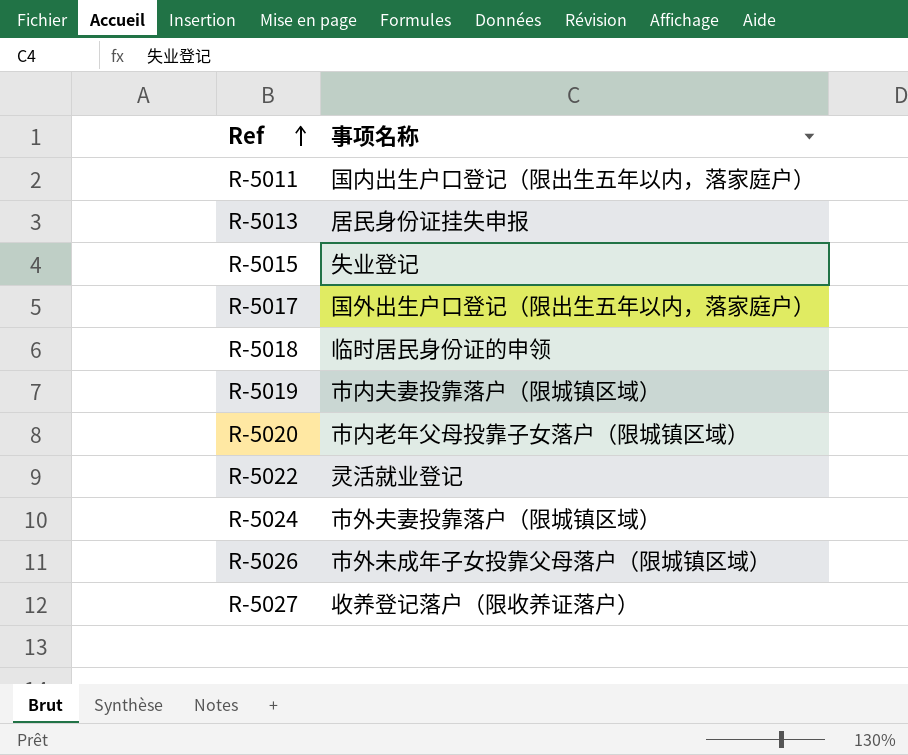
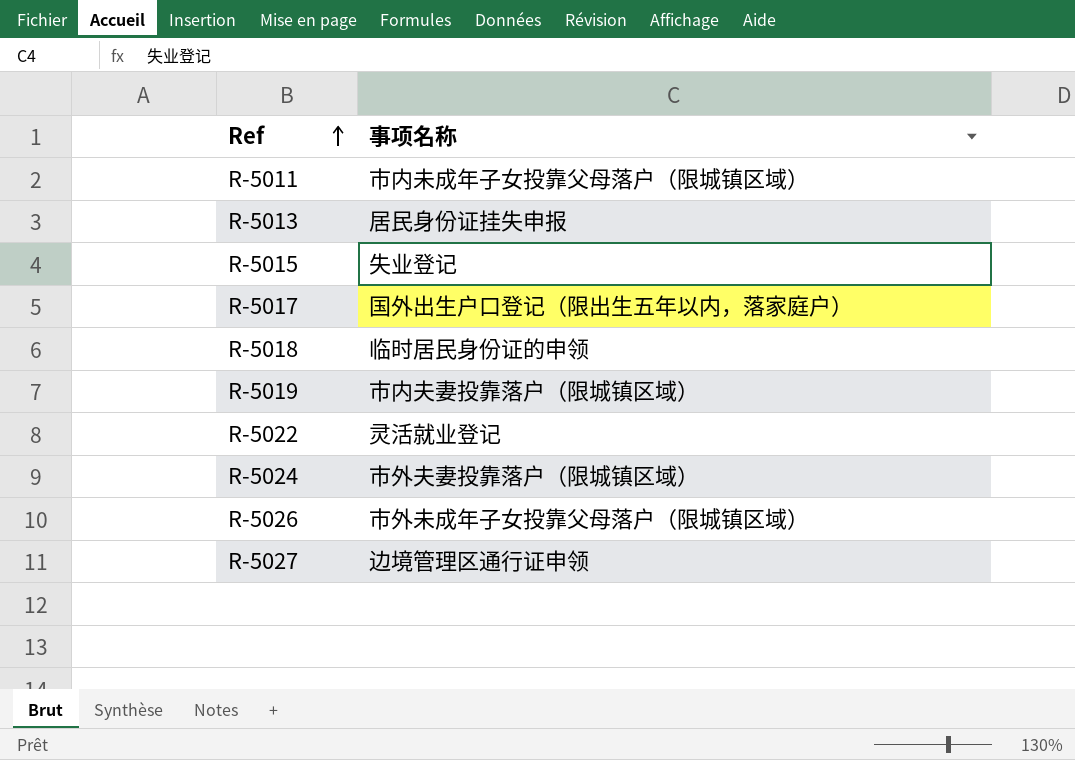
row R-5020: 市内老年父母投靠子女落户（限城镇区域） -> none
R-5011 | 事项名称: 国内出生户口登记（限出生五年以内，落家庭户） -> 市内未成年子女投靠父母落户（限城镇区域）
R-5027 | 事项名称: 收养登记落户（限收养证落户） -> 边境管理区通行证申领

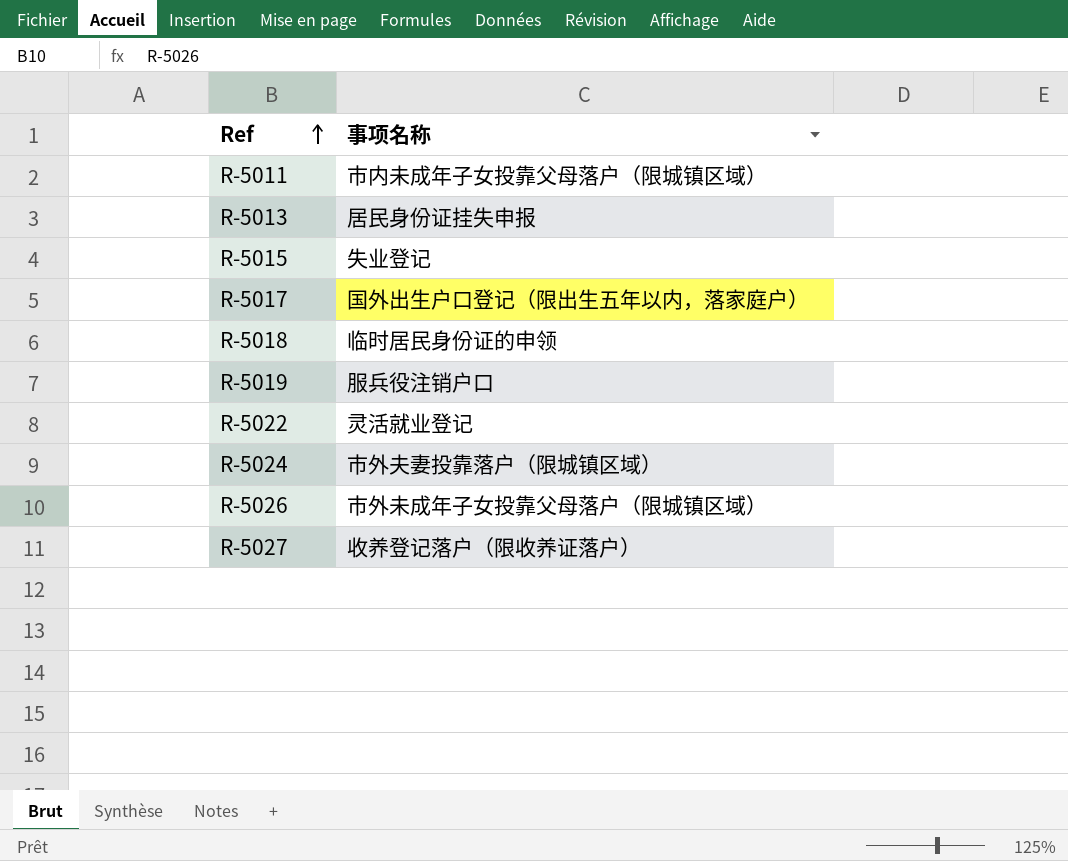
R-5019 | 事项名称: 市内夫妻投靠落户（限城镇区域） -> 服兵役注销户口
R-5027 | 事项名称: 边境管理区通行证申领 -> 收养登记落户（限收养证落户）

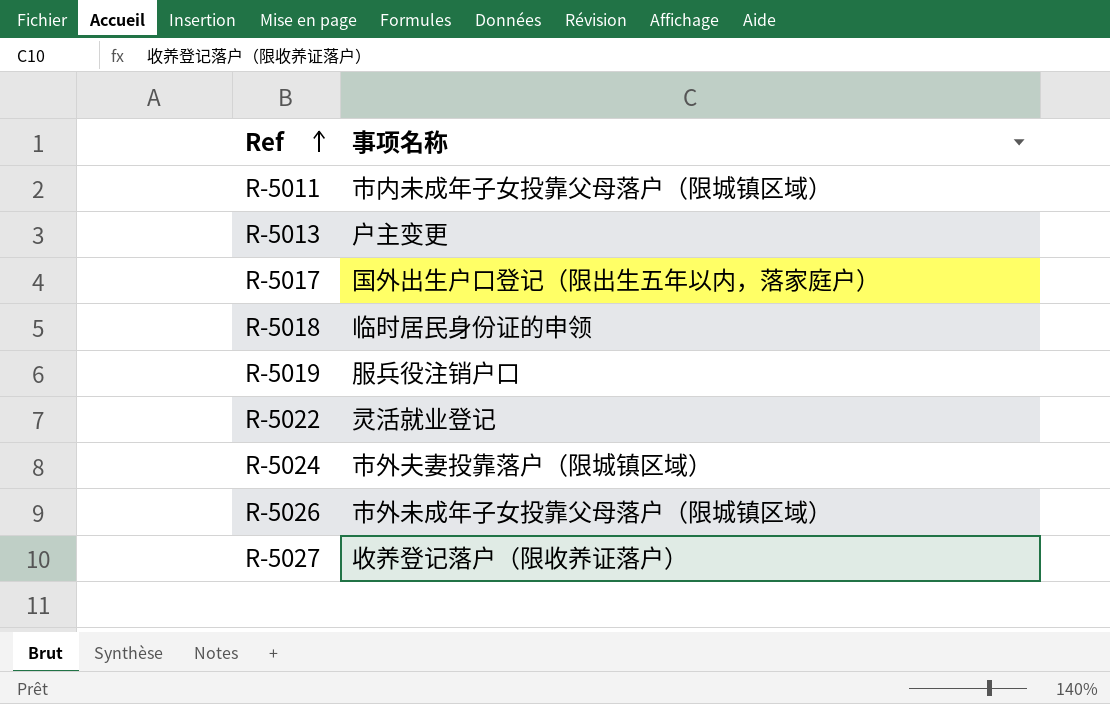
row R-5015: 失业登记 -> none
R-5013 | 事项名称: 居民身份证挂失申报 -> 户主变更

